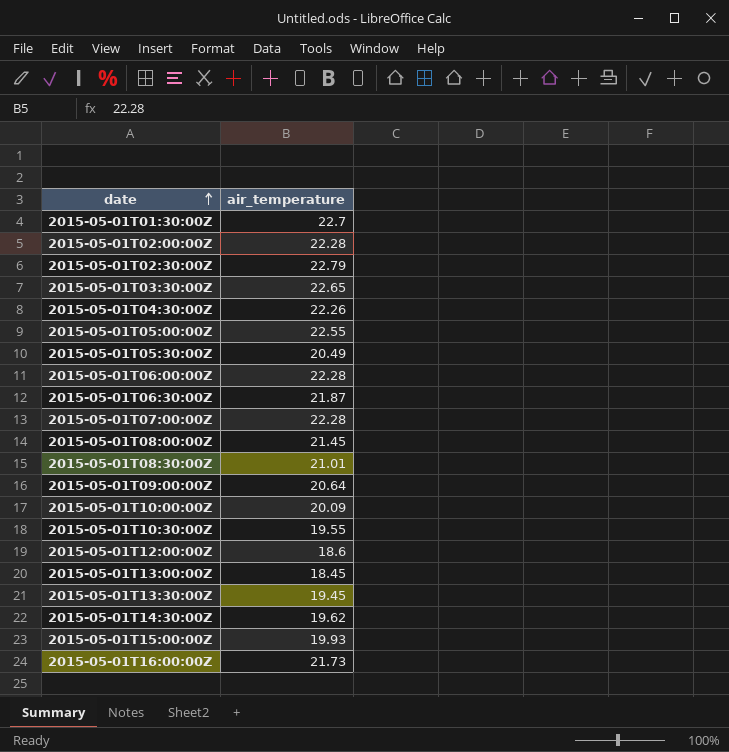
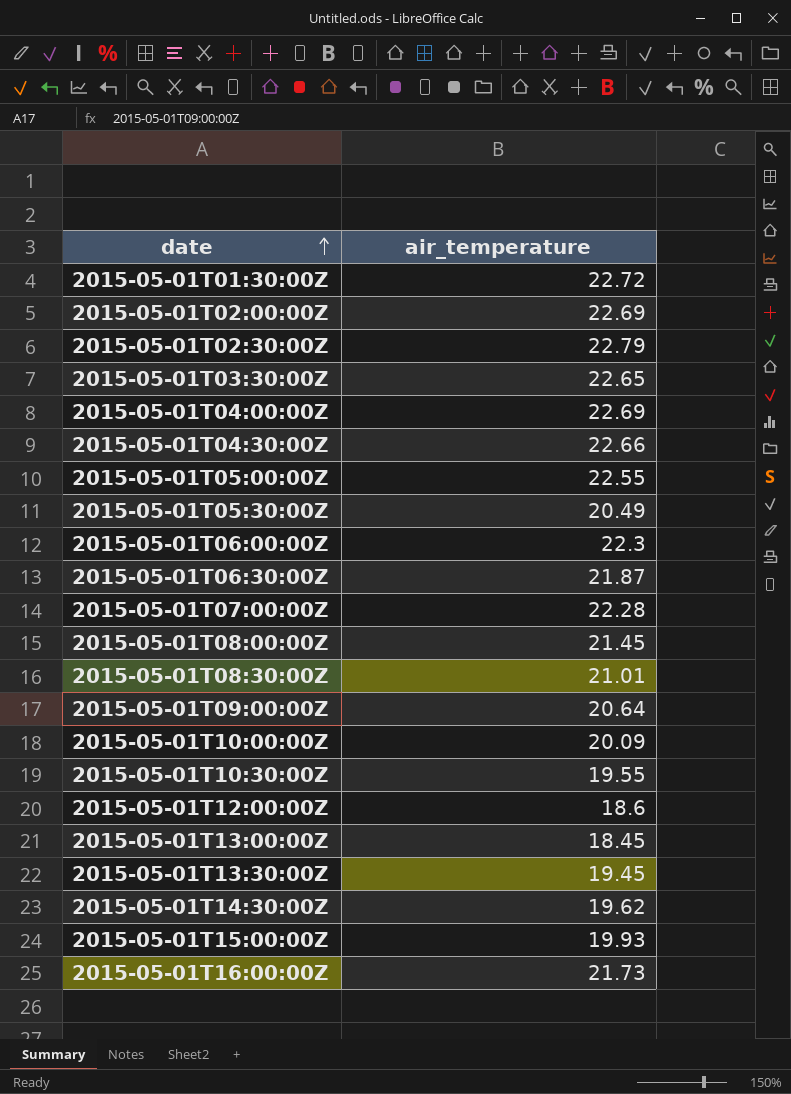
2015-05-01T01:30:00Z | air_temperature: 22.7 -> 22.72
2015-05-01T02:00:00Z | air_temperature: 22.28 -> 22.69
row 2015-05-01T04:00:00Z: none -> 22.69
2015-05-01T04:30:00Z | air_temperature: 22.26 -> 22.66
2015-05-01T06:00:00Z | air_temperature: 22.28 -> 22.3

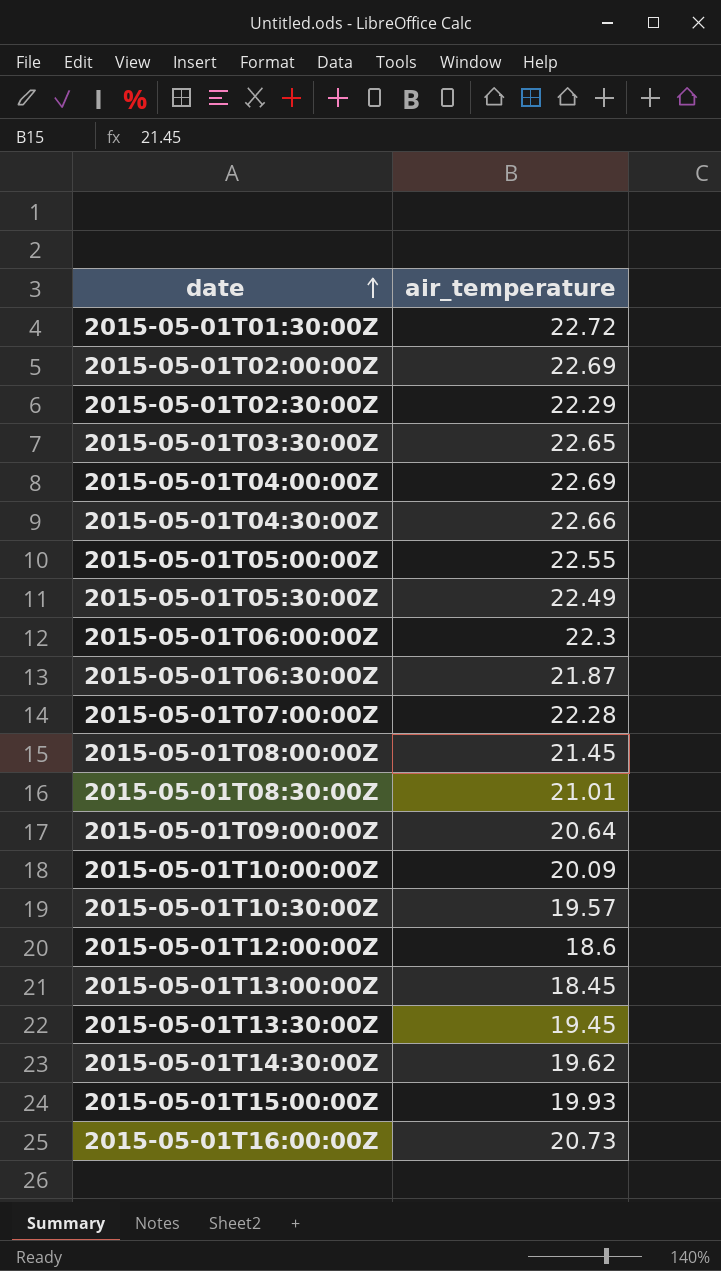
2015-05-01T02:30:00Z | air_temperature: 22.79 -> 22.29
2015-05-01T05:30:00Z | air_temperature: 20.49 -> 22.49
2015-05-01T10:30:00Z | air_temperature: 19.55 -> 19.57
2015-05-01T16:00:00Z | air_temperature: 21.73 -> 20.73

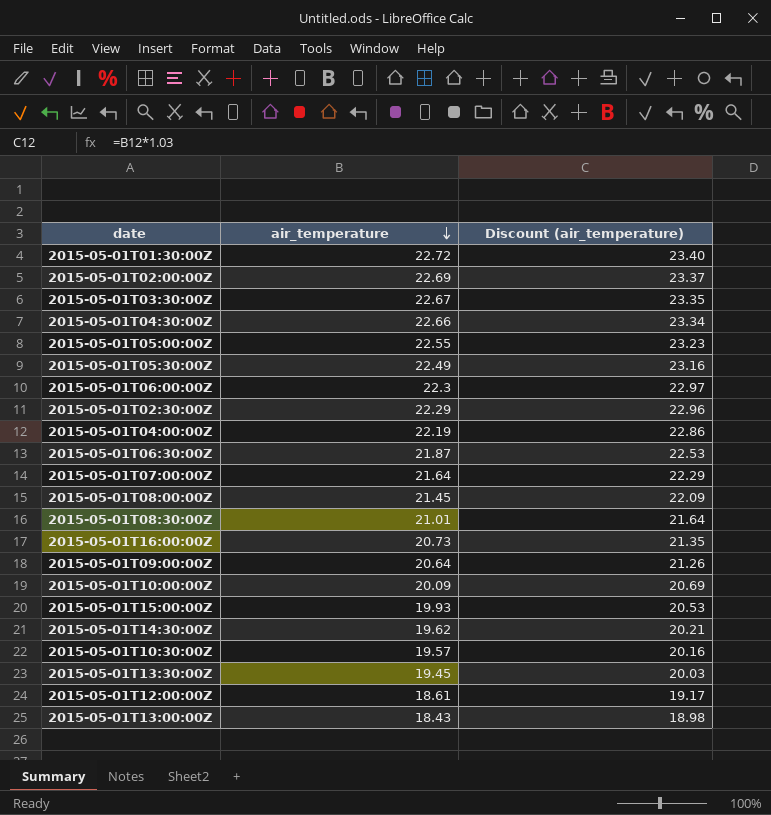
row order: date ascending -> air_temperature descending
column Discount (air_temperature) | formula: none -> [air_temperature] * 1.03
2015-05-01T03:30:00Z | air_temperature: 22.65 -> 22.67
2015-05-01T04:00:00Z | air_temperature: 22.69 -> 22.19
2015-05-01T07:00:00Z | air_temperature: 22.28 -> 21.64
2015-05-01T12:00:00Z | air_temperature: 18.6 -> 18.61
2015-05-01T13:00:00Z | air_temperature: 18.45 -> 18.43

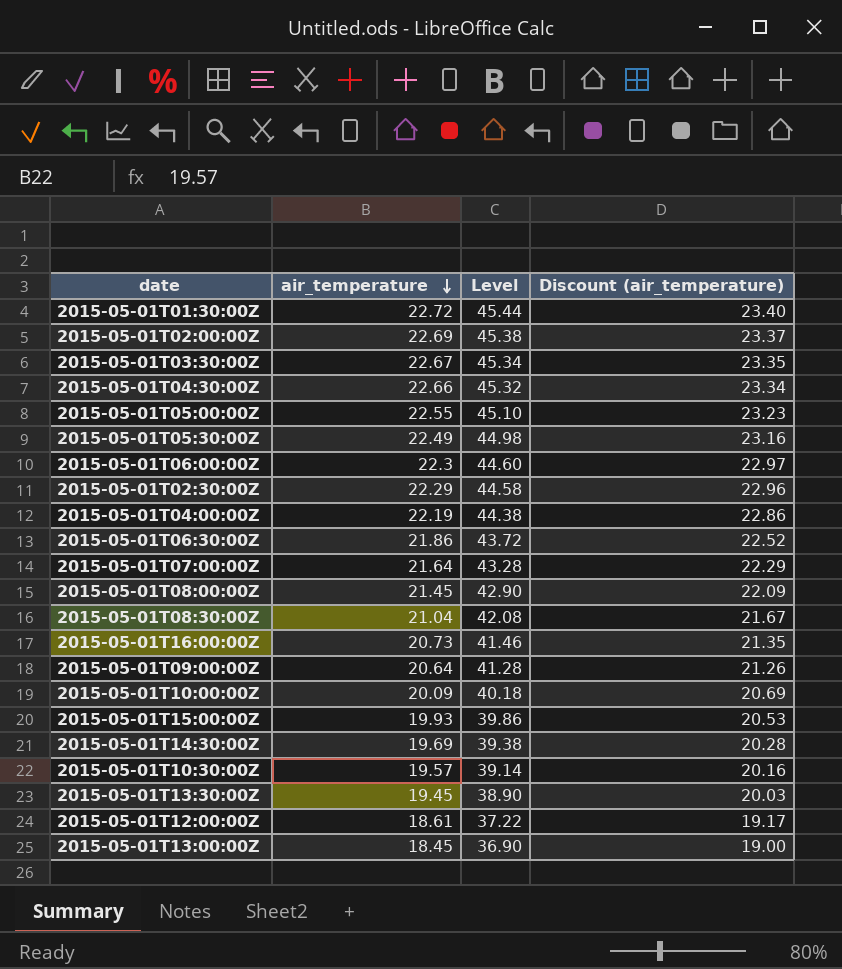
column Level | formula: none -> [air_temperature] * 2
2015-05-01T06:30:00Z | air_temperature: 21.87 -> 21.86
2015-05-01T06:30:00Z | Discount (air_temperature): 22.53 -> 22.52
2015-05-01T08:30:00Z | air_temperature: 21.01 -> 21.04
2015-05-01T08:30:00Z | Discount (air_temperature): 21.64 -> 21.67
2015-05-01T14:30:00Z | air_temperature: 19.62 -> 19.69
2015-05-01T14:30:00Z | Discount (air_temperature): 20.21 -> 20.28
2015-05-01T13:00:00Z | air_temperature: 18.43 -> 18.45
2015-05-01T13:00:00Z | Discount (air_temperature): 18.98 -> 19.00

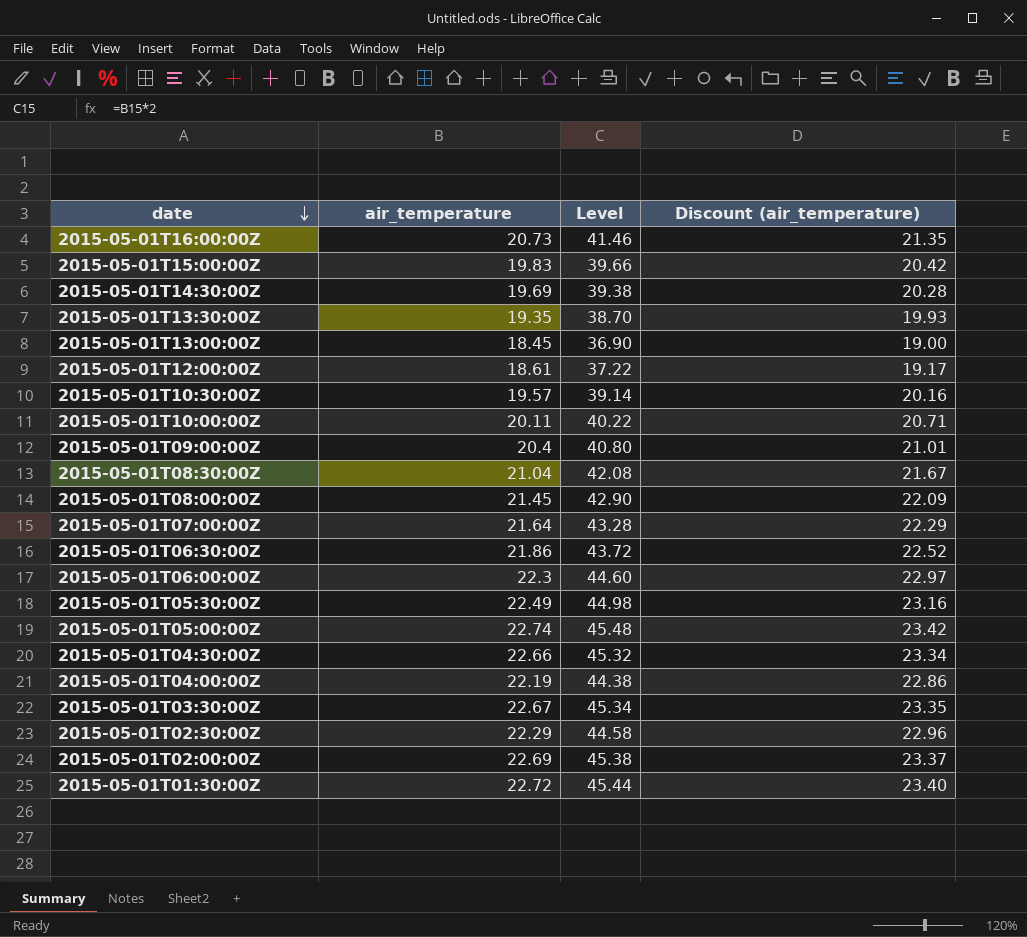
row order: air_temperature descending -> date descending
2015-05-01T15:00:00Z | air_temperature: 19.93 -> 19.83
2015-05-01T15:00:00Z | Level: 39.86 -> 39.66
2015-05-01T15:00:00Z | Discount (air_temperature): 20.53 -> 20.42
2015-05-01T13:30:00Z | air_temperature: 19.45 -> 19.35
2015-05-01T13:30:00Z | Level: 38.90 -> 38.70
2015-05-01T13:30:00Z | Discount (air_temperature): 20.03 -> 19.93
2015-05-01T10:00:00Z | air_temperature: 20.09 -> 20.11
2015-05-01T10:00:00Z | Level: 40.18 -> 40.22
2015-05-01T10:00:00Z | Discount (air_temperature): 20.69 -> 20.71
2015-05-01T09:00:00Z | air_temperature: 20.64 -> 20.4
2015-05-01T09:00:00Z | Level: 41.28 -> 40.80
2015-05-01T09:00:00Z | Discount (air_temperature): 21.26 -> 21.01
2015-05-01T05:00:00Z | air_temperature: 22.55 -> 22.74
2015-05-01T05:00:00Z | Level: 45.10 -> 45.48
2015-05-01T05:00:00Z | Discount (air_temperature): 23.23 -> 23.42

